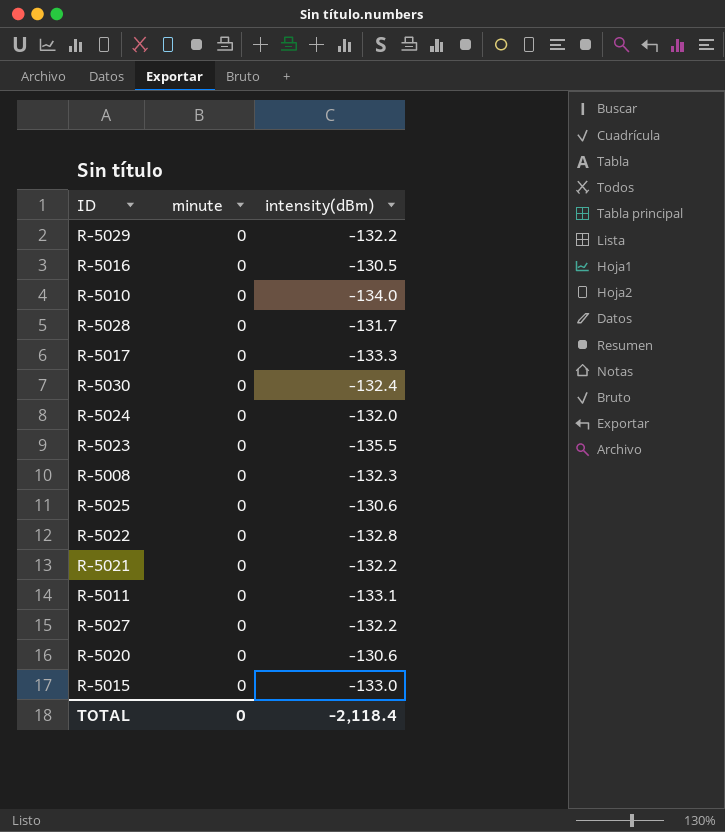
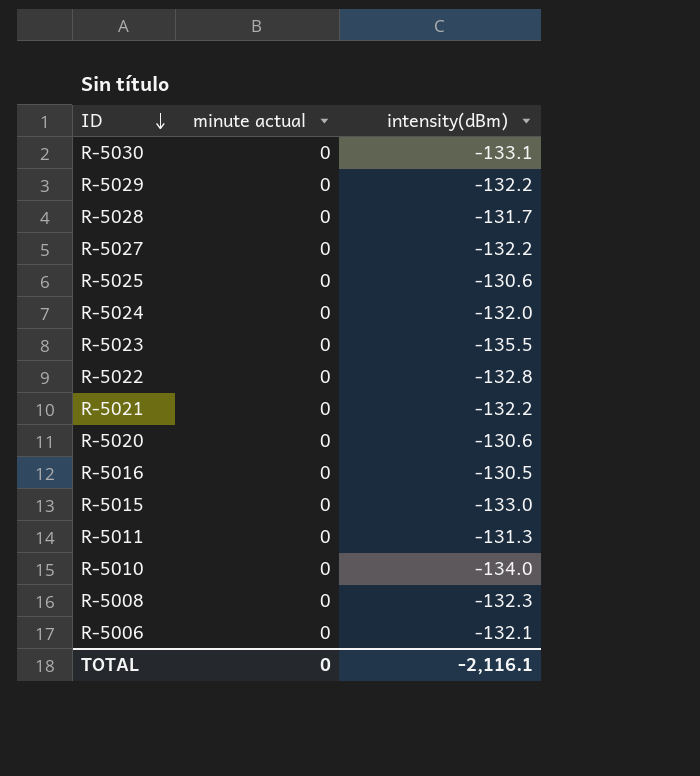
row order: none -> ID descending
column name: minute -> minute actual
row R-5017: 0 | -133.3 -> none
R-5030 | intensity(dBm): -132.4 -> -133.1
R-5011 | intensity(dBm): -133.1 -> -131.3
row R-5006: none -> 0 | -132.1
TOTAL | intensity(dBm): -2,118.4 -> -2,116.1

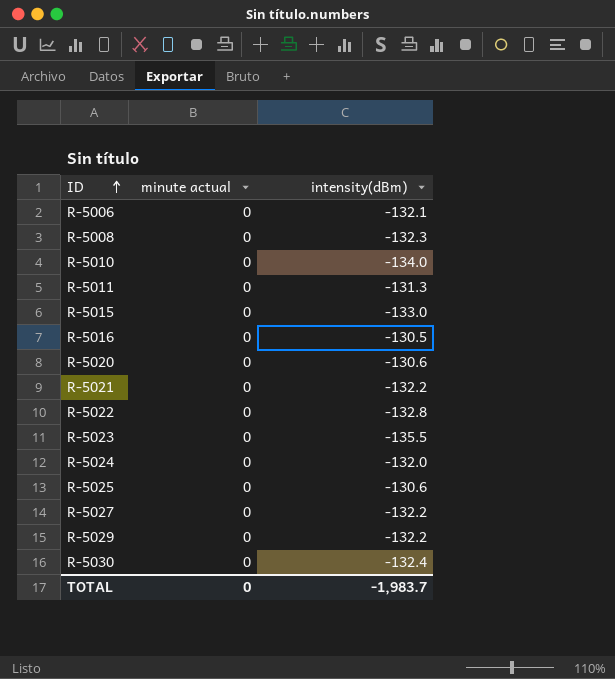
row order: ID descending -> ID ascending
row R-5028: 0 | -131.7 -> none
R-5030 | intensity(dBm): -133.1 -> -132.4
TOTAL | intensity(dBm): -2,116.1 -> -1,983.7

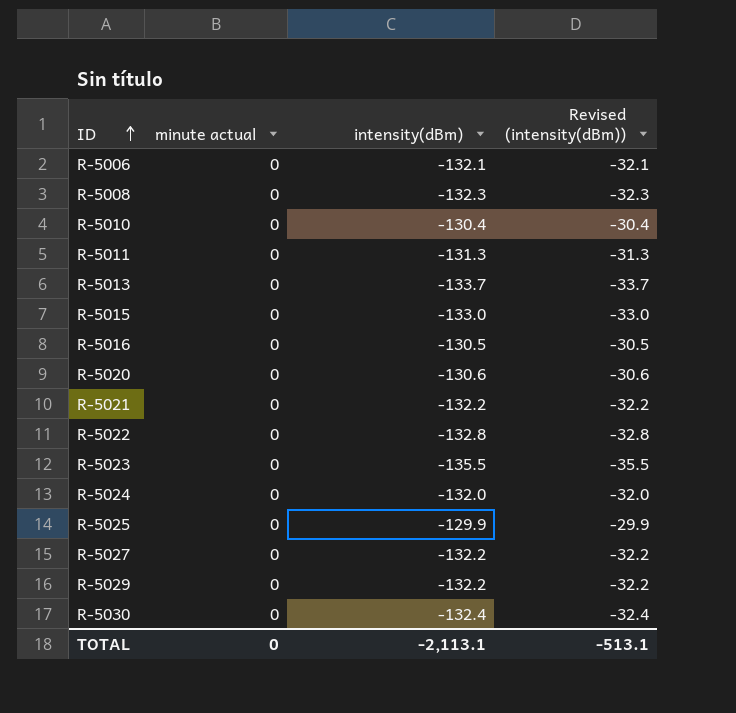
column Revised (intensity(dBm)) | formula: none -> [intensity(dBm)] + 100
R-5010 | intensity(dBm): -134.0 -> -130.4
row R-5013: none -> 0 | -133.7 | -33.7
R-5025 | intensity(dBm): -130.6 -> -129.9
TOTAL | intensity(dBm): -1,983.7 -> -2,113.1

